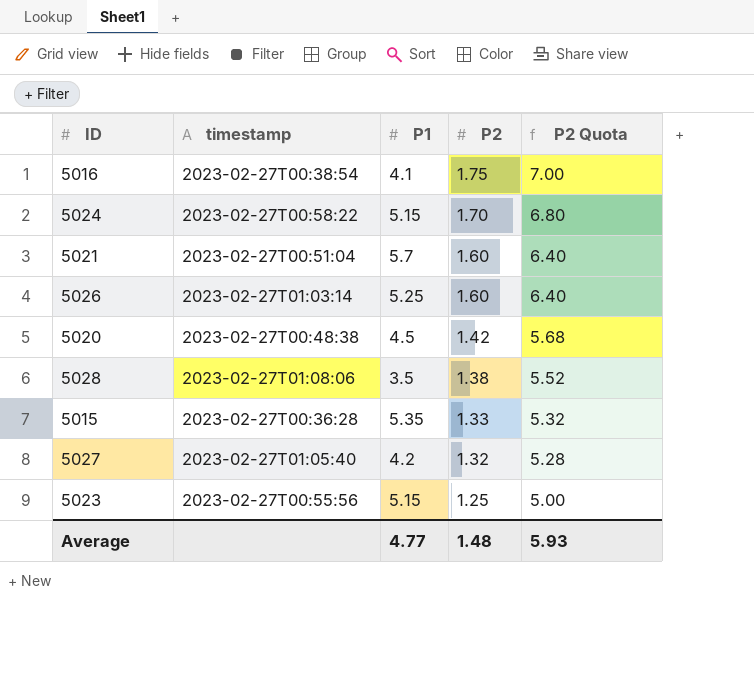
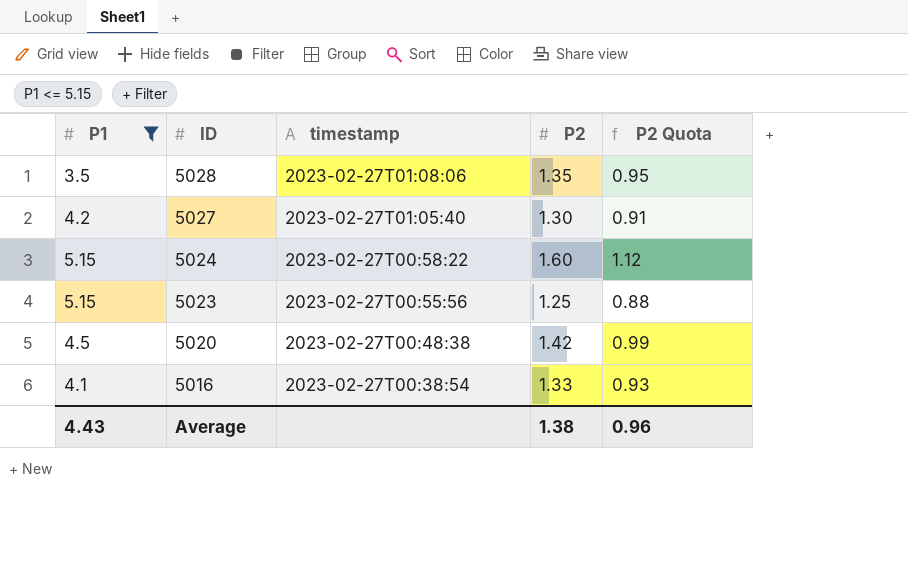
filter: none -> P1 <= 5.15
row order: P2 descending -> ID descending
column P1 | position: 3 -> 1
column P2 Quota | formula: [P2] * 4 -> [P2] * 0.7
5028 | P2: 1.38 -> 1.35
5027 | P2: 1.32 -> 1.30
5024 | P2: 1.70 -> 1.60
5016 | P2: 1.75 -> 1.33
Average | P1: 4.77 -> 4.43
Average | P2: 1.48 -> 1.38
Average | P2 Quota: 5.93 -> 0.96

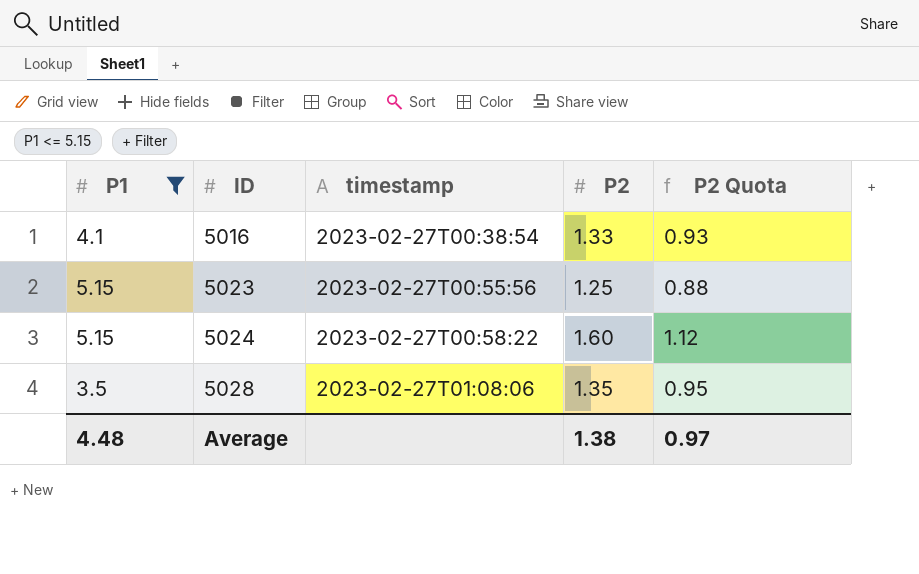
row order: ID descending -> ID ascending
row 5027: 4.2 | 2023-02-27T01:05:40 | 1.30 | 0.91 -> none
row 5020: 4.5 | 2023-02-27T00:48:38 | 1.42 | 0.99 -> none
Average | P1: 4.43 -> 4.48
Average | P2 Quota: 0.96 -> 0.97

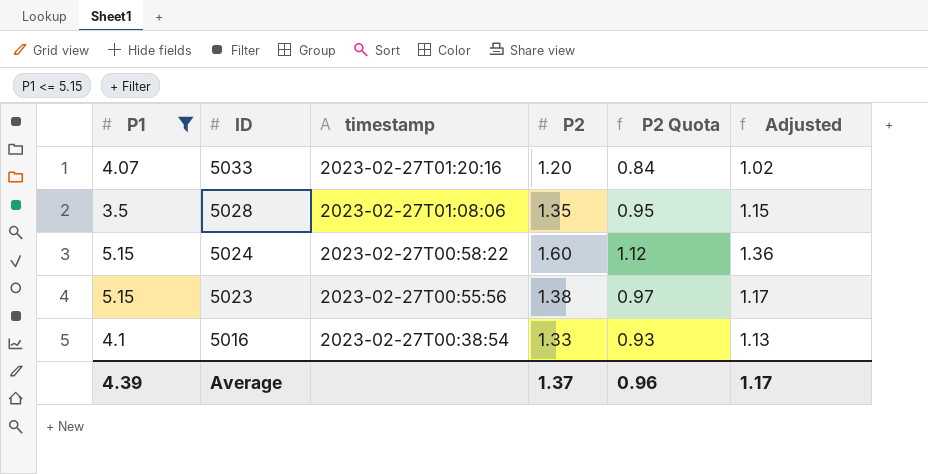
row order: ID ascending -> ID descending
column Adjusted | formula: none -> [P2] * 0.85
row 5033: none -> 4.07 | 2023-02-27T01:20:16 | 1.20 | 0.84 | 1.02
5023 | P2: 1.25 -> 1.38
5023 | P2 Quota: 0.88 -> 0.97
Average | P1: 4.48 -> 4.39
Average | P2: 1.38 -> 1.37
Average | P2 Quota: 0.97 -> 0.96

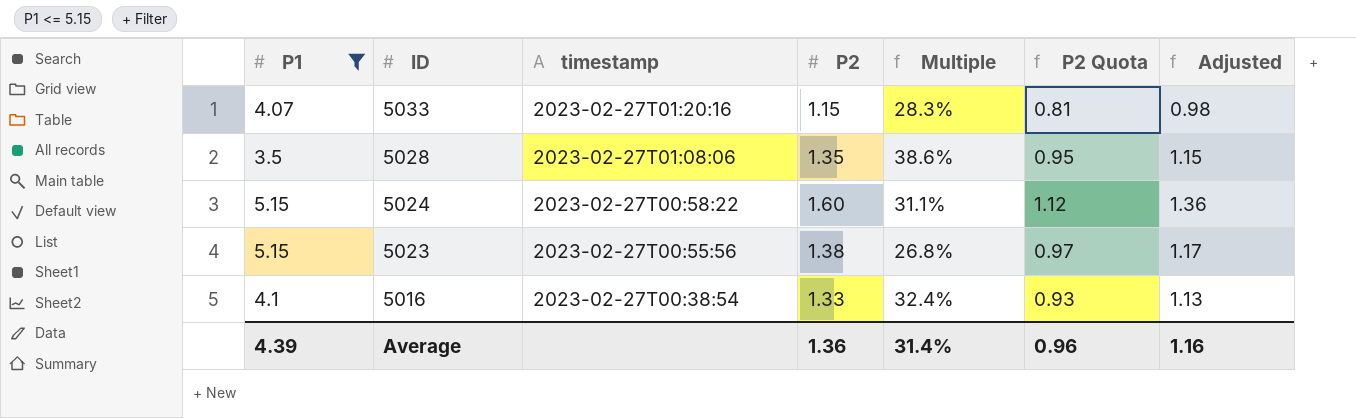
column Multiple | formula: none -> [P2] / [P1]
5033 | P2: 1.20 -> 1.15
5033 | P2 Quota: 0.84 -> 0.81
5033 | Adjusted: 1.02 -> 0.98
Average | P2: 1.37 -> 1.36
Average | Adjusted: 1.17 -> 1.16

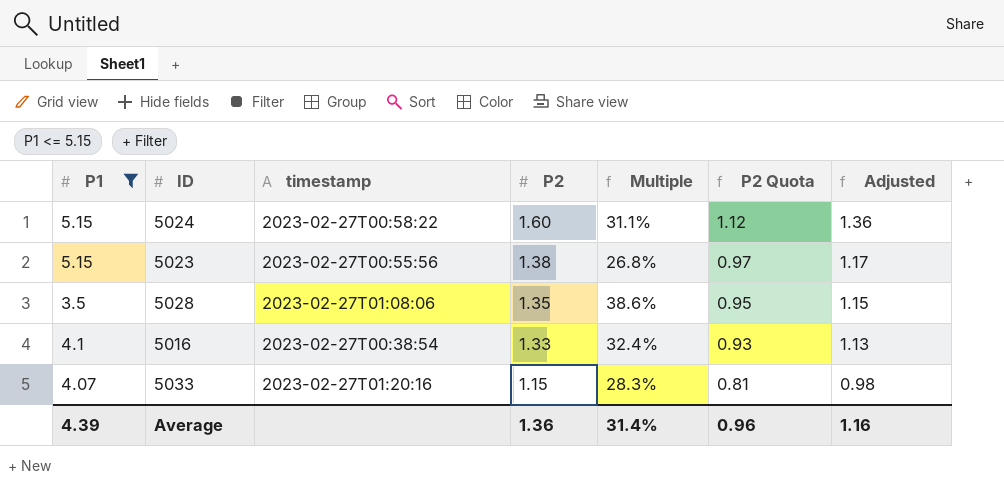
row order: ID descending -> P2 descending

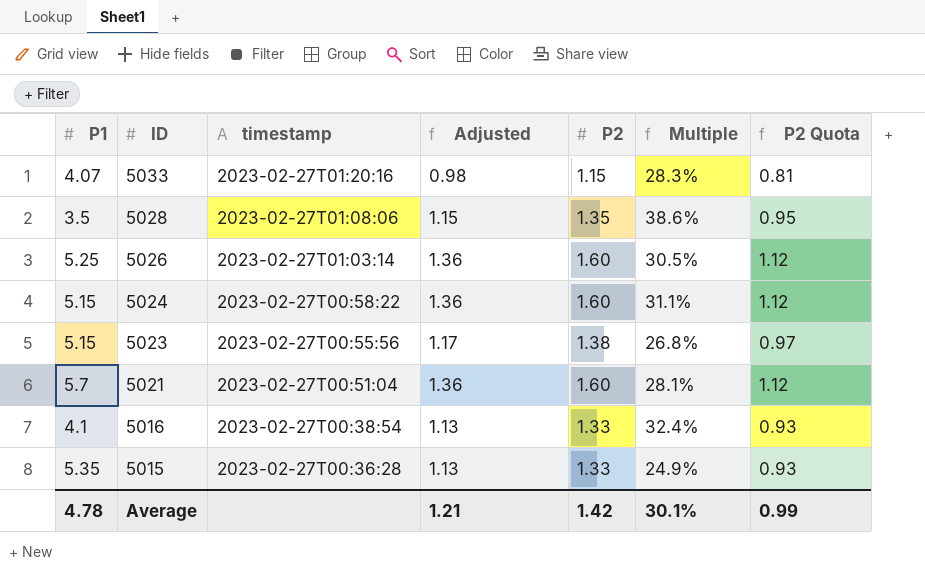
filter: P1 <= 5.15 -> none
row order: P2 descending -> ID descending
column Adjusted | position: 7 -> 4
Average | P1: 4.39 -> 4.78
Average | Adjusted: 1.16 -> 1.21
Average | P2: 1.36 -> 1.42
Average | Multiple: 31.4% -> 30.1%
Average | P2 Quota: 0.96 -> 0.99

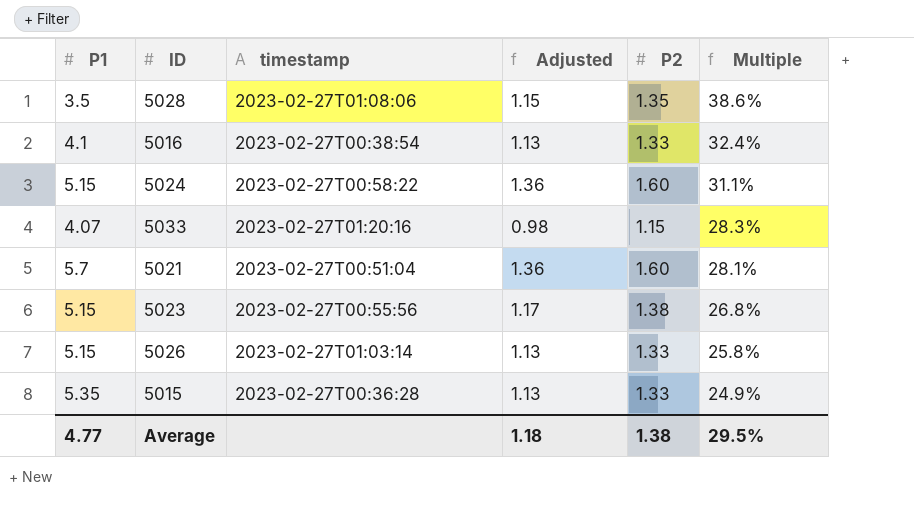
row order: ID descending -> Multiple descending
column P2 Quota | formula: [P2] * 0.7 -> none
5026 | P1: 5.25 -> 5.15
5026 | Adjusted: 1.36 -> 1.13
5026 | P2: 1.60 -> 1.33
5026 | Multiple: 30.5% -> 25.8%
Average | P1: 4.78 -> 4.77
Average | Adjusted: 1.21 -> 1.18
Average | P2: 1.42 -> 1.38
Average | Multiple: 30.1% -> 29.5%

